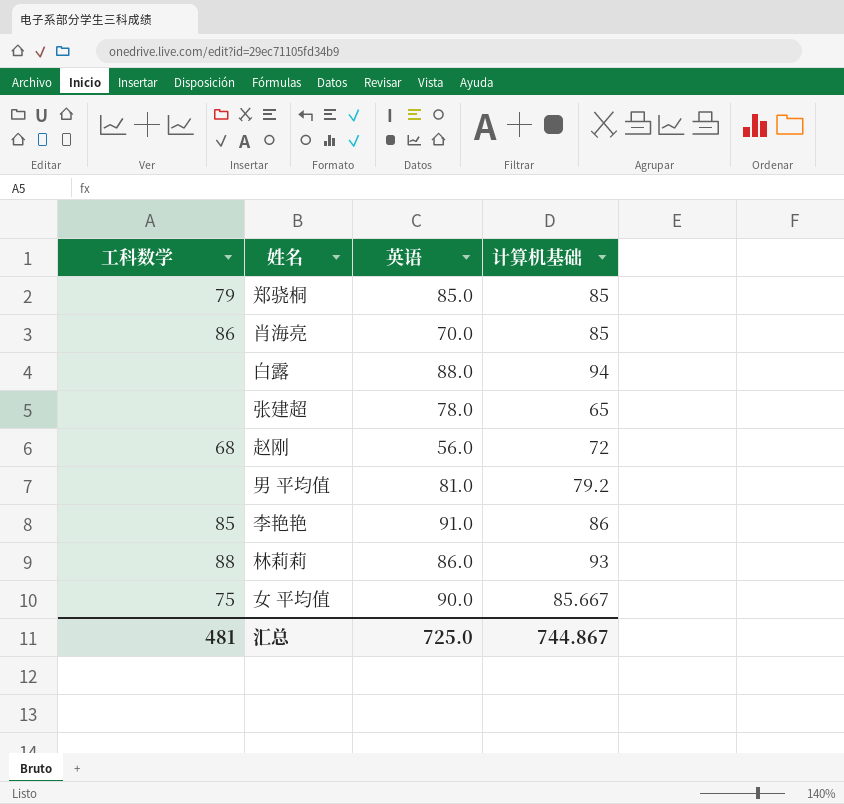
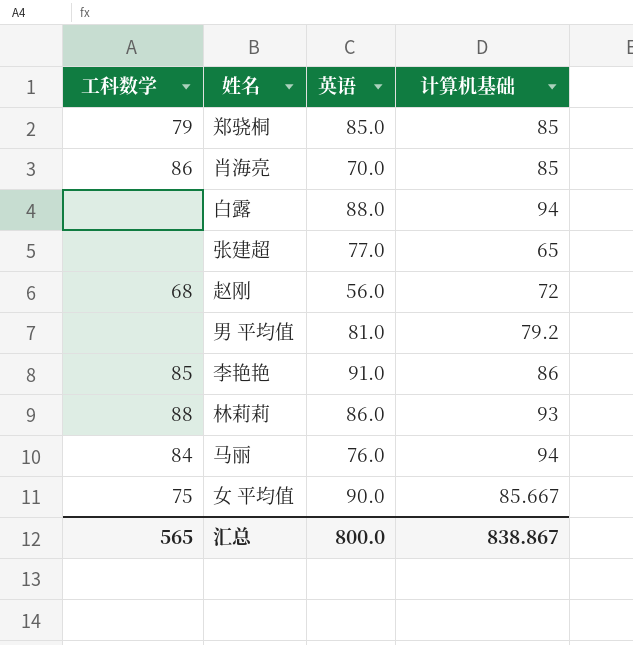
张建超 | 英语: 78.0 -> 77.0
row 马丽: none -> 84 | 76.0 | 94
汇总 | 工科数学: 481 -> 565
汇总 | 英语: 725.0 -> 800.0
汇总 | 计算机基础: 744.867 -> 838.867

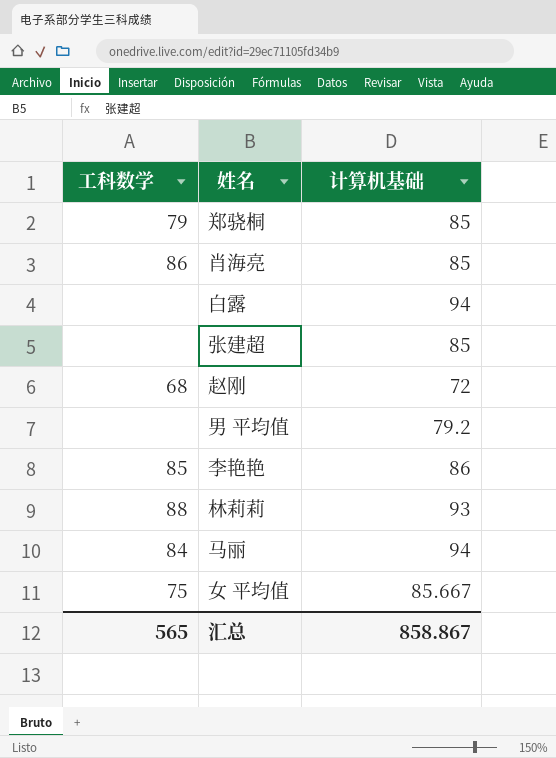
column 英语 | position: 3 -> none
张建超 | 计算机基础: 65 -> 85
汇总 | 计算机基础: 838.867 -> 858.867

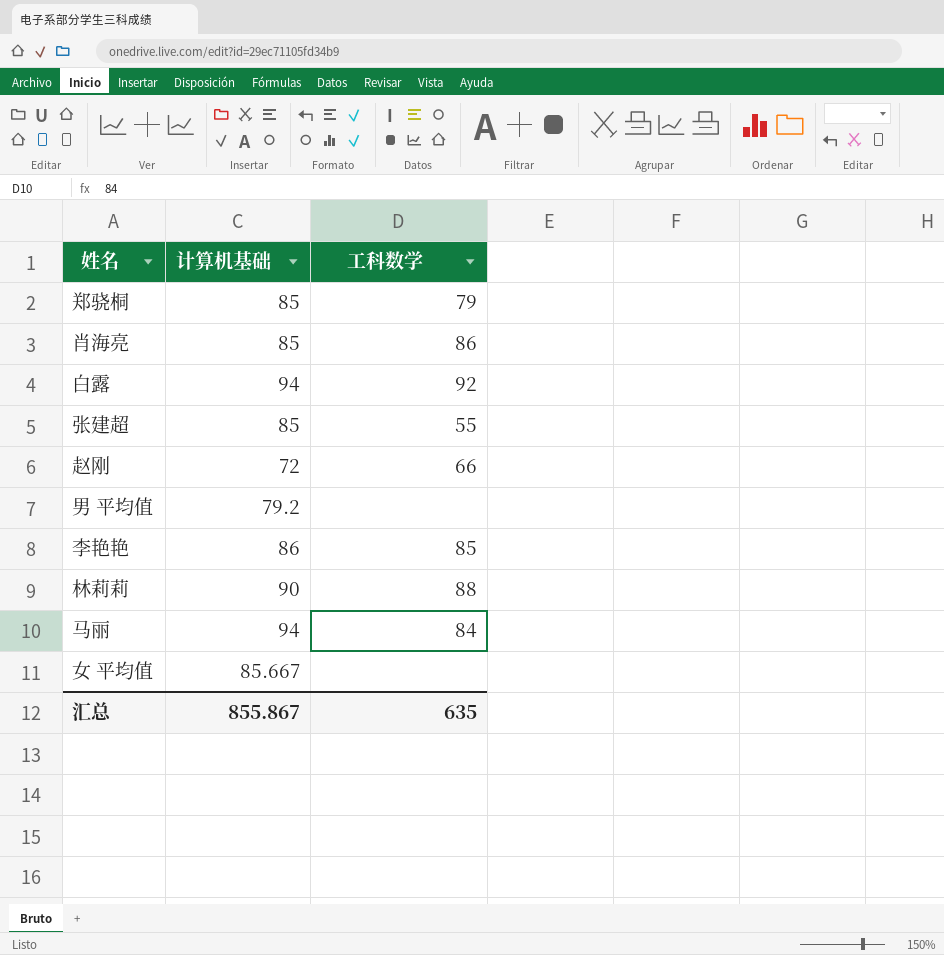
column 工科数学 | position: 1 -> 3
白露 | 工科数学: none -> 92
张建超 | 工科数学: none -> 55
赵刚 | 工科数学: 68 -> 66
林莉莉 | 计算机基础: 93 -> 90
女 平均值 | 工科数学: 75 -> none
汇总 | 计算机基础: 858.867 -> 855.867
汇总 | 工科数学: 565 -> 635

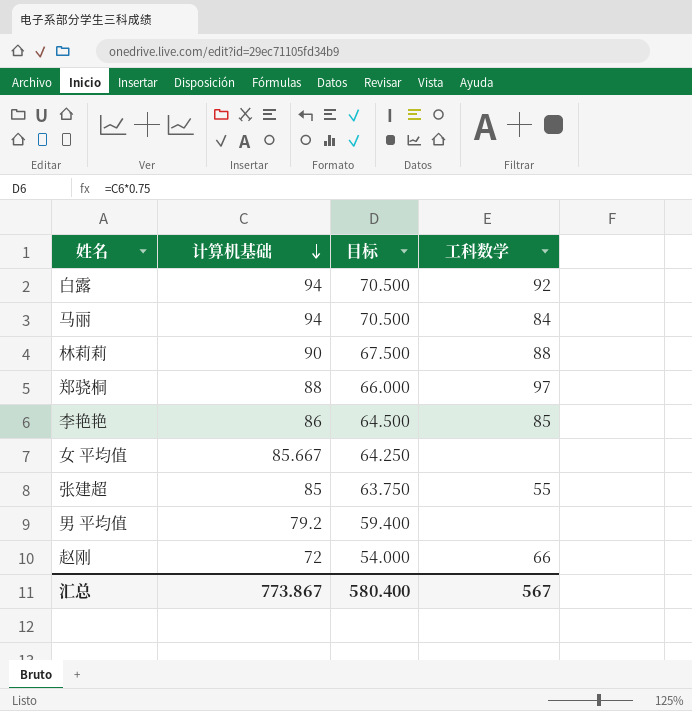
row order: none -> 计算机基础 descending
column 目标 | formula: none -> [计算机基础] * 0.75
row 肖海亮: 85 | 86 -> none
郑骁桐 | 计算机基础: 85 -> 88
郑骁桐 | 工科数学: 79 -> 97
汇总 | 计算机基础: 855.867 -> 773.867
汇总 | 工科数学: 635 -> 567

